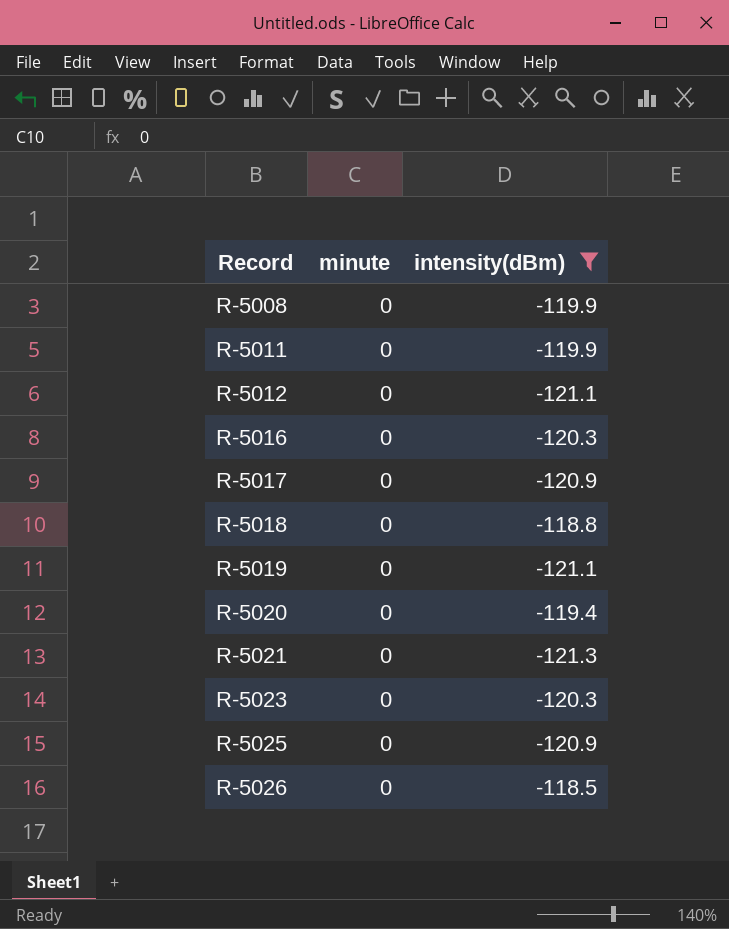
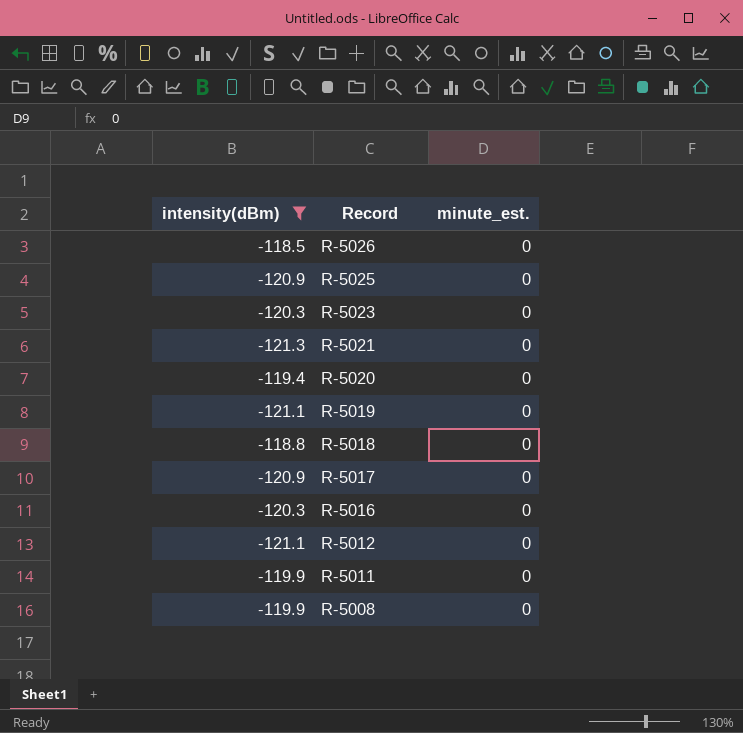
row order: Record ascending -> Record descending
column intensity(dBm) | position: 3 -> 1
column name: minute -> minute_est.

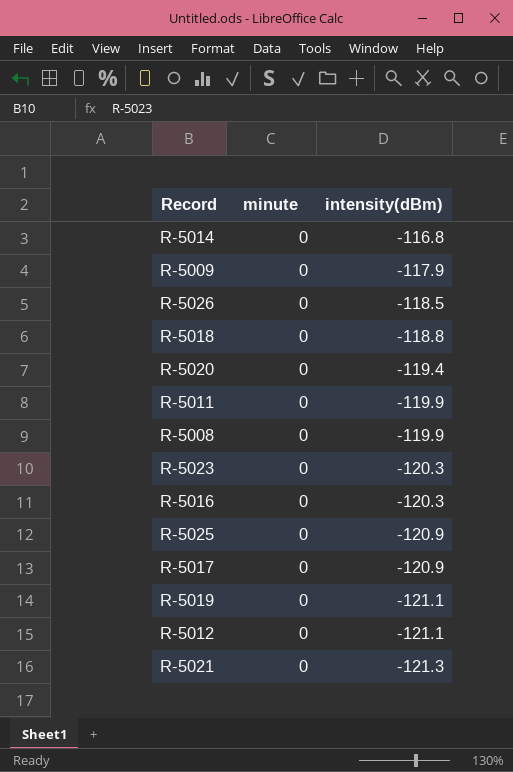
filter: intensity(dBm) <= -118.5 -> none
row order: Record descending -> intensity(dBm) descending
column name: minute_est. -> minute
column intensity(dBm) | position: 1 -> 3

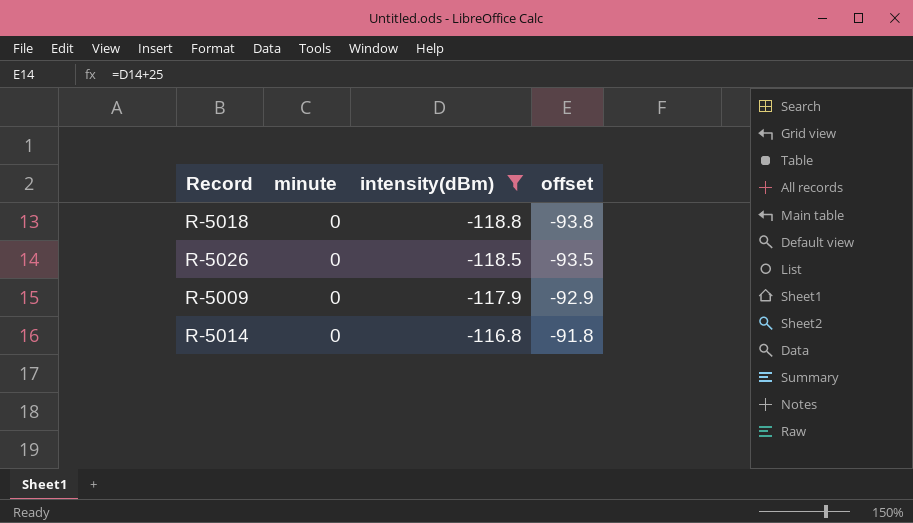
filter: none -> intensity(dBm) >= -118.8
row order: intensity(dBm) descending -> intensity(dBm) ascending
column offset | formula: none -> [intensity(dBm)] + 25

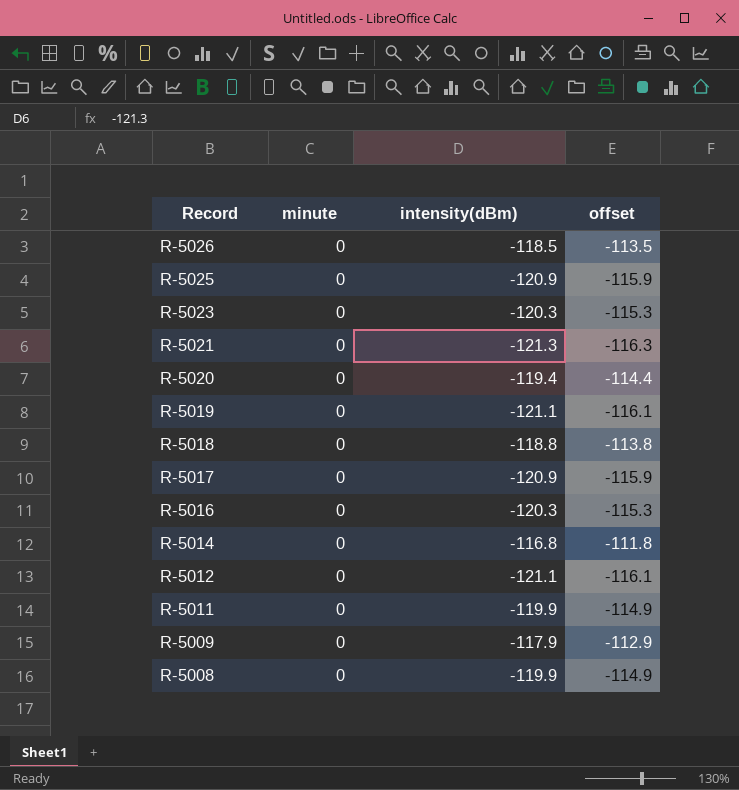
filter: intensity(dBm) >= -118.8 -> none
row order: intensity(dBm) ascending -> Record descending
column offset | formula: [intensity(dBm)] + 25 -> [intensity(dBm)] + 5

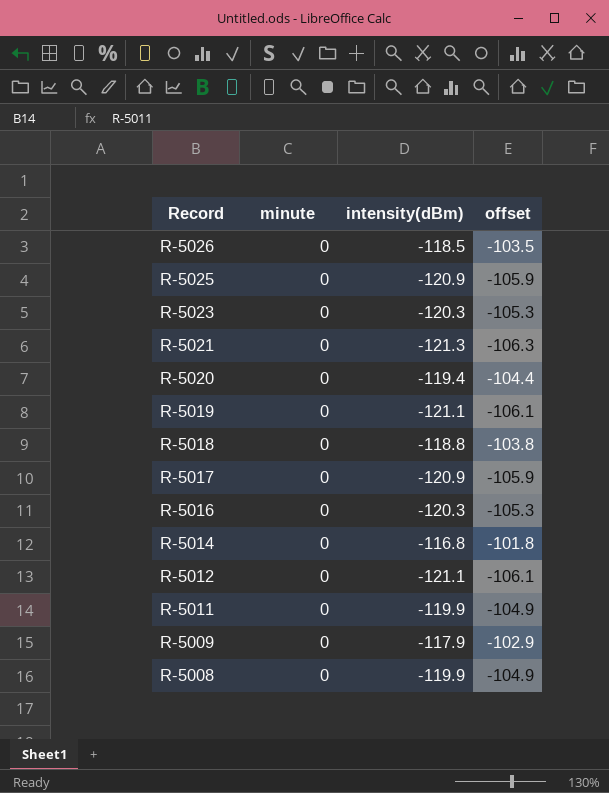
column offset | formula: [intensity(dBm)] + 5 -> [intensity(dBm)] + 15

